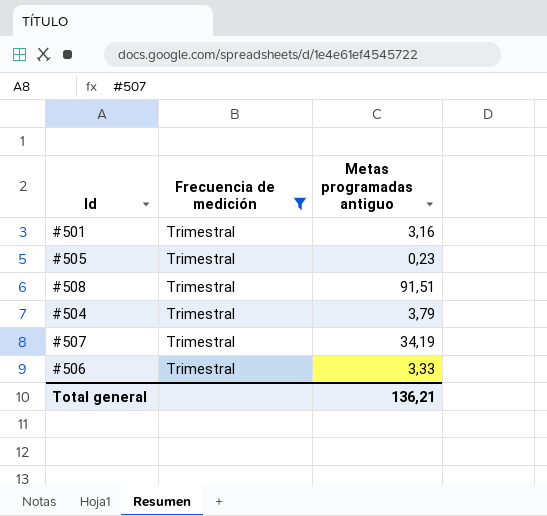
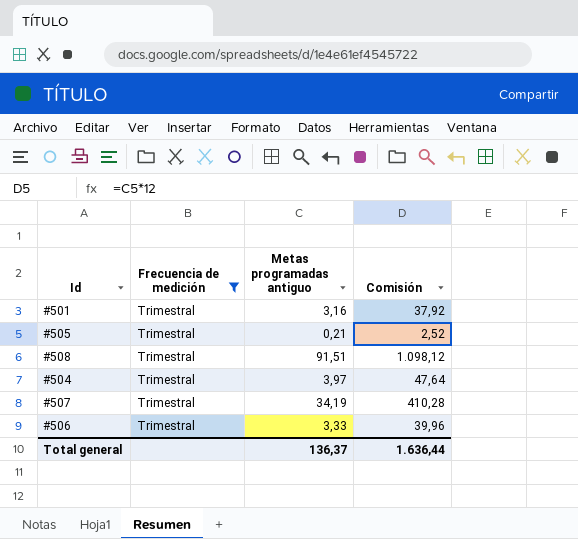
column Comisión | formula: none -> [Metas programadas antiguo] * 12
#505 | Metas programadas antiguo: 0,23 -> 0,21
#504 | Metas programadas antiguo: 3,79 -> 3,97
Total general | Metas programadas antiguo: 136,21 -> 136,37

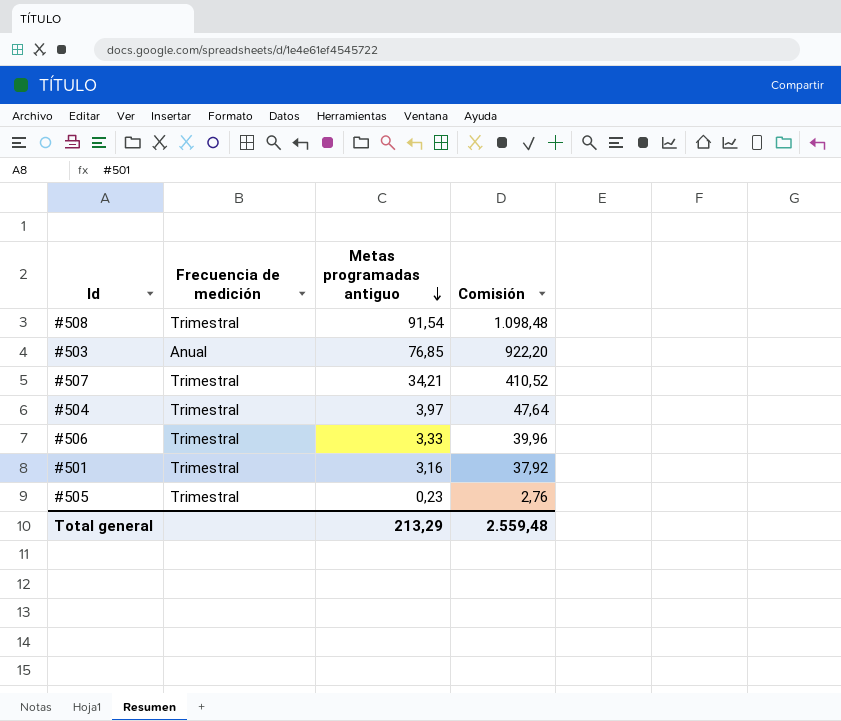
filter: Frecuencia de medición = Trimestral -> none
row order: none -> Metas programadas antiguo descending
#508 | Metas programadas antiguo: 91,51 -> 91,54
#508 | Comisión: 1.098,12 -> 1.098,48
#507 | Metas programadas antiguo: 34,19 -> 34,21
#507 | Comisión: 410,28 -> 410,52
#505 | Metas programadas antiguo: 0,21 -> 0,23
#505 | Comisión: 2,52 -> 2,76
Total general | Metas programadas antiguo: 136,37 -> 213,29
Total general | Comisión: 1.636,44 -> 2.559,48

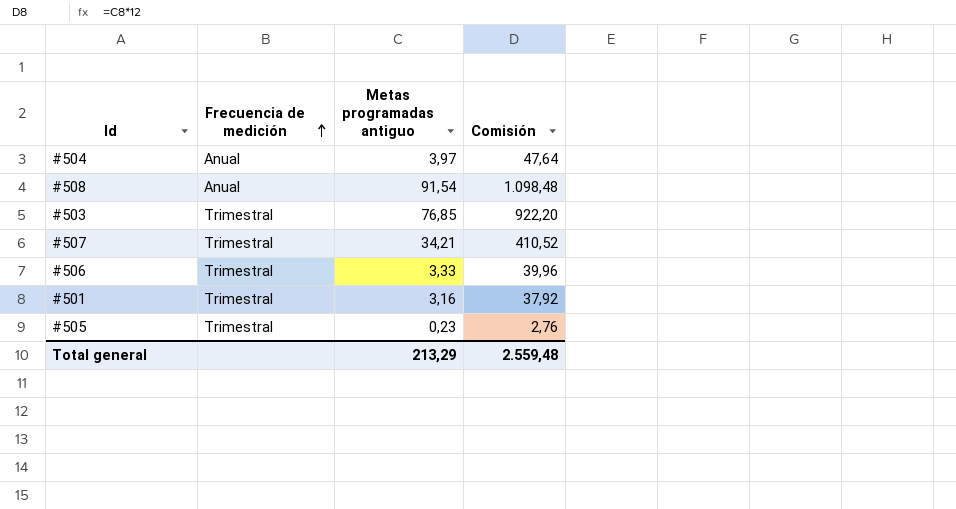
row order: Metas programadas antiguo descending -> Frecuencia de medición ascending
#504 | Frecuencia de medición: Trimestral -> Anual
#508 | Frecuencia de medición: Trimestral -> Anual
#503 | Frecuencia de medición: Anual -> Trimestral

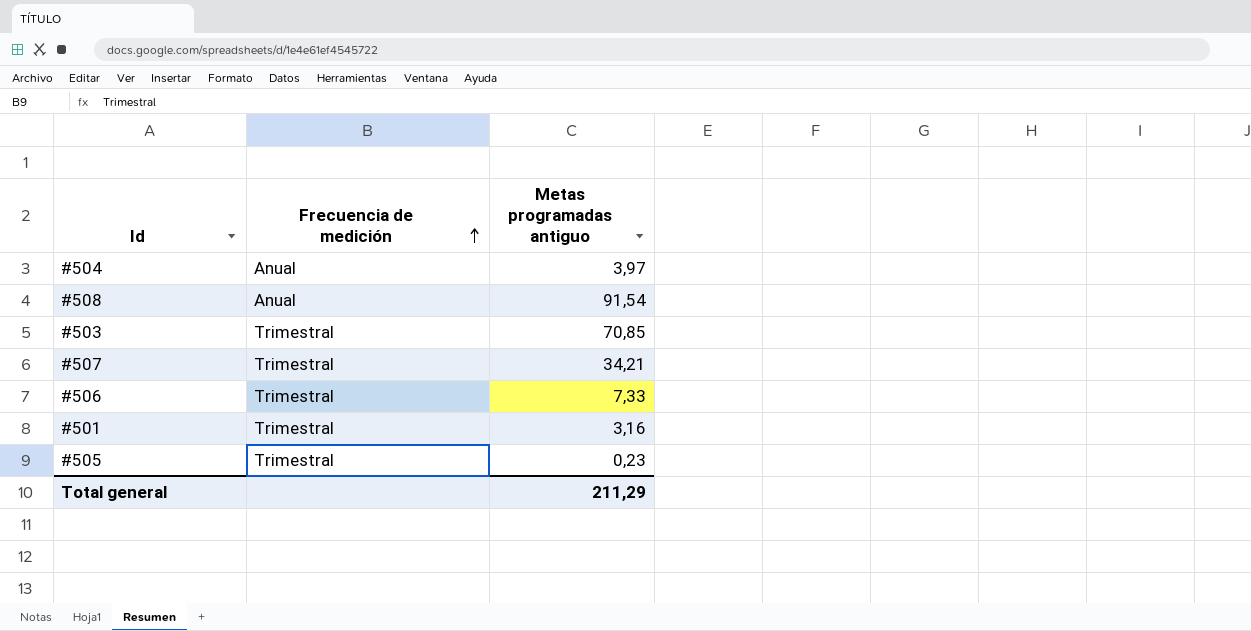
column Comisión | formula: [Metas programadas antiguo] * 12 -> none
#503 | Metas programadas antiguo: 76,85 -> 70,85
#506 | Metas programadas antiguo: 3,33 -> 7,33
Total general | Metas programadas antiguo: 213,29 -> 211,29

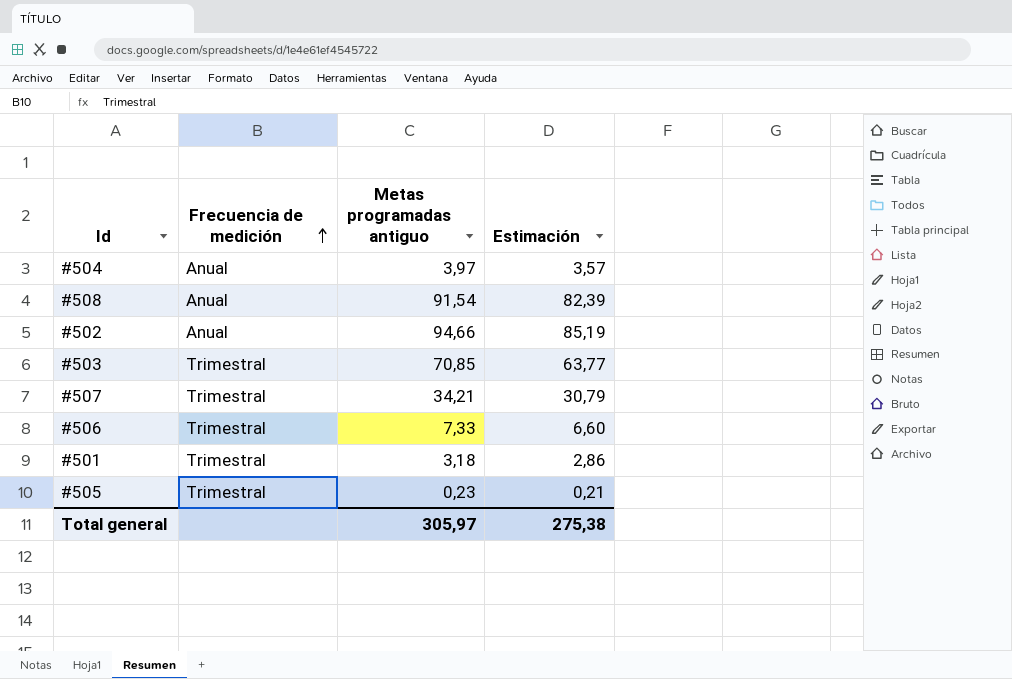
column Estimación | formula: none -> [Metas programadas antiguo] * 0,9
row #502: none -> Anual | 94,66 | 85,19
#501 | Metas programadas antiguo: 3,16 -> 3,18
Total general | Metas programadas antiguo: 211,29 -> 305,97

